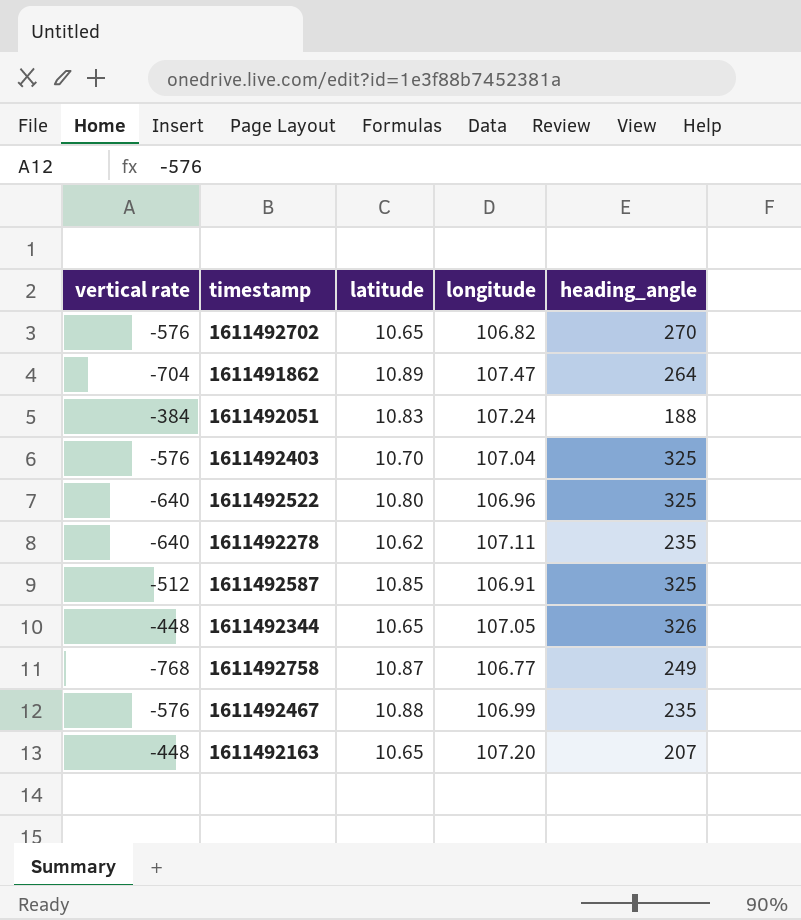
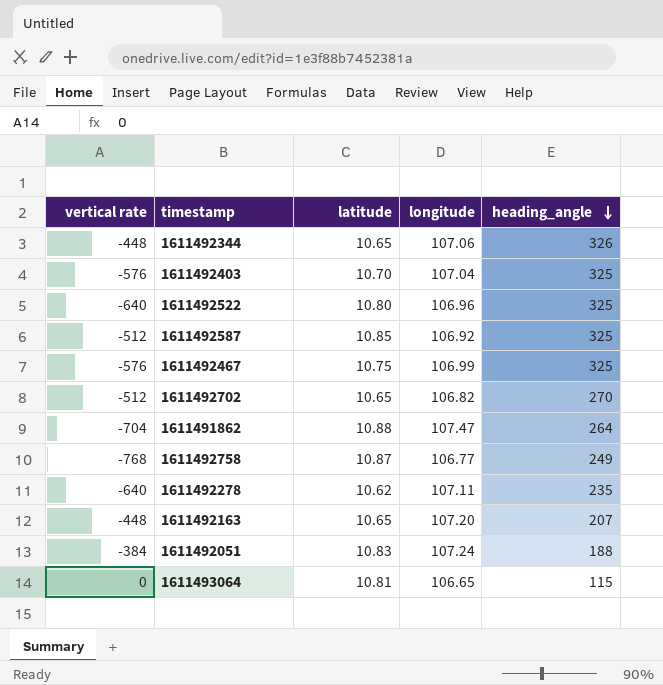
row order: none -> heading_angle descending
1611492344 | longitude: 107.05 -> 107.06
1611492587 | longitude: 106.91 -> 106.92
1611492467 | latitude: 10.88 -> 10.75
1611492467 | heading_angle: 235 -> 325
1611492702 | vertical rate: -576 -> -512
1611491862 | latitude: 10.89 -> 10.88
row 1611493064: none -> 0 | 10.81 | 106.65 | 115

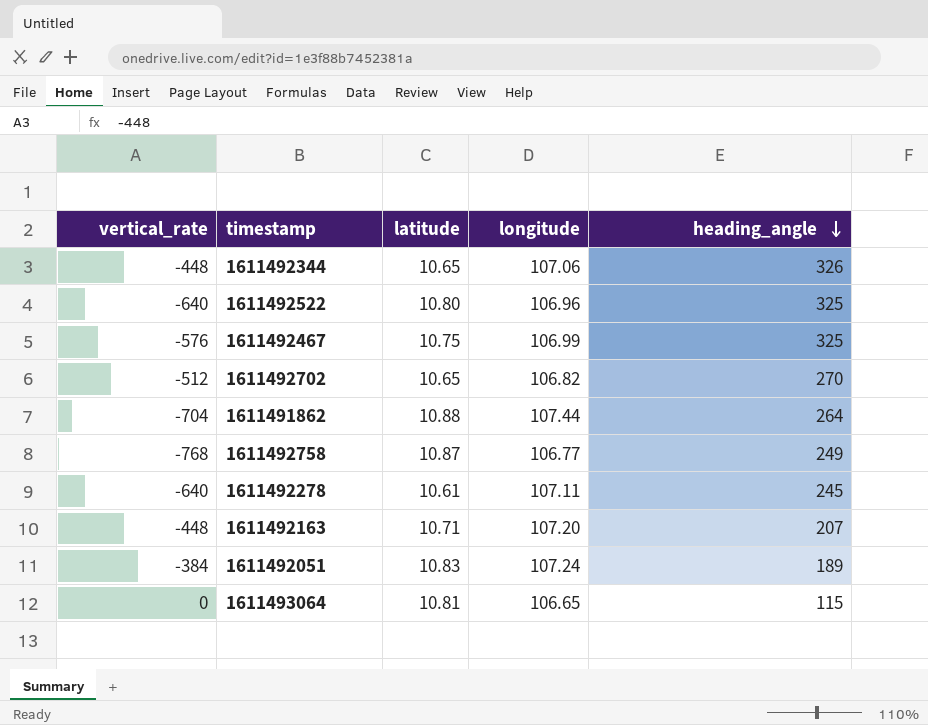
column name: vertical rate -> vertical_rate
row 1611492403: -576 | 10.70 | 107.04 | 325 -> none
row 1611492587: -512 | 10.85 | 106.92 | 325 -> none
1611491862 | longitude: 107.47 -> 107.44
1611492278 | latitude: 10.62 -> 10.61
1611492278 | heading_angle: 235 -> 245
1611492163 | latitude: 10.65 -> 10.71
1611492051 | heading_angle: 188 -> 189

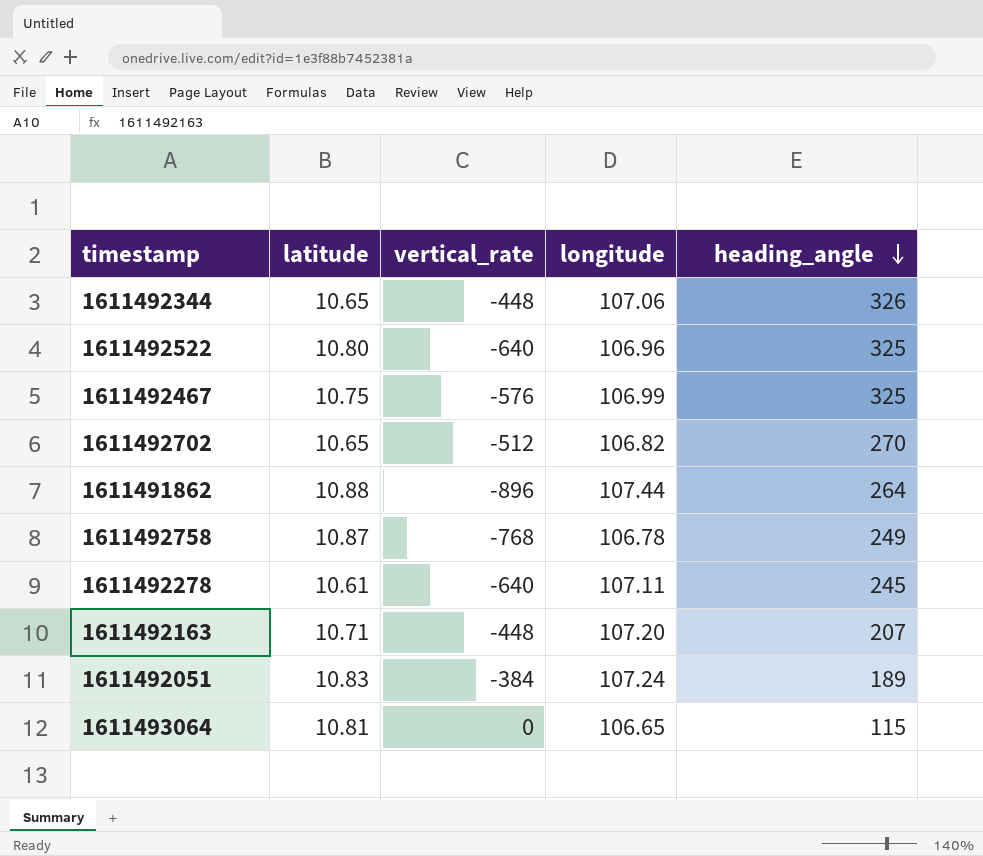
column vertical_rate | position: 1 -> 3
1611491862 | vertical_rate: -704 -> -896
1611492758 | longitude: 106.77 -> 106.78

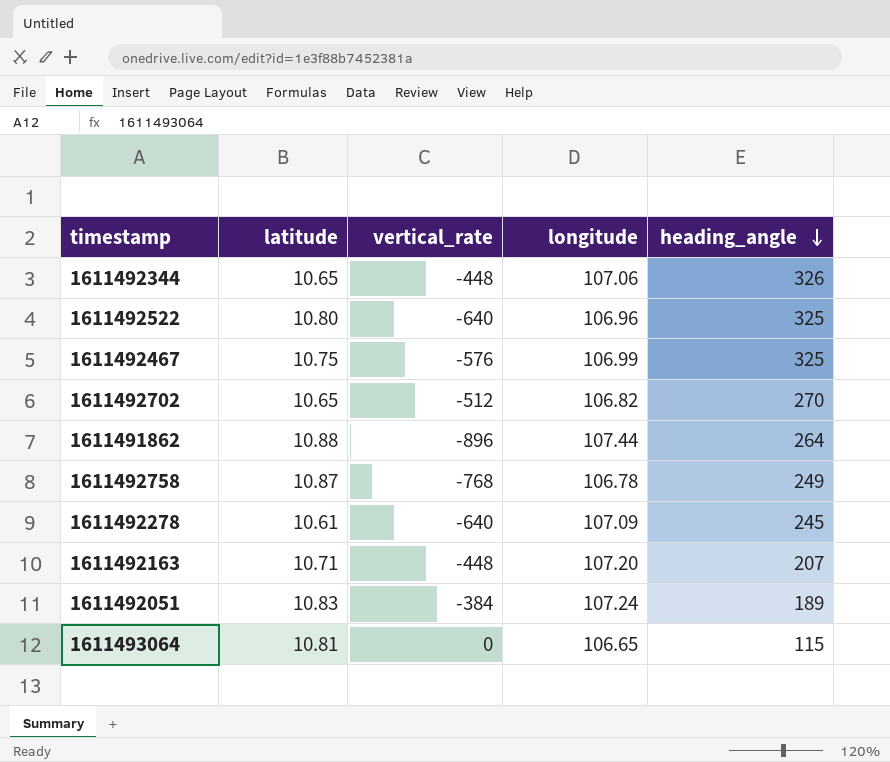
1611492278 | longitude: 107.11 -> 107.09

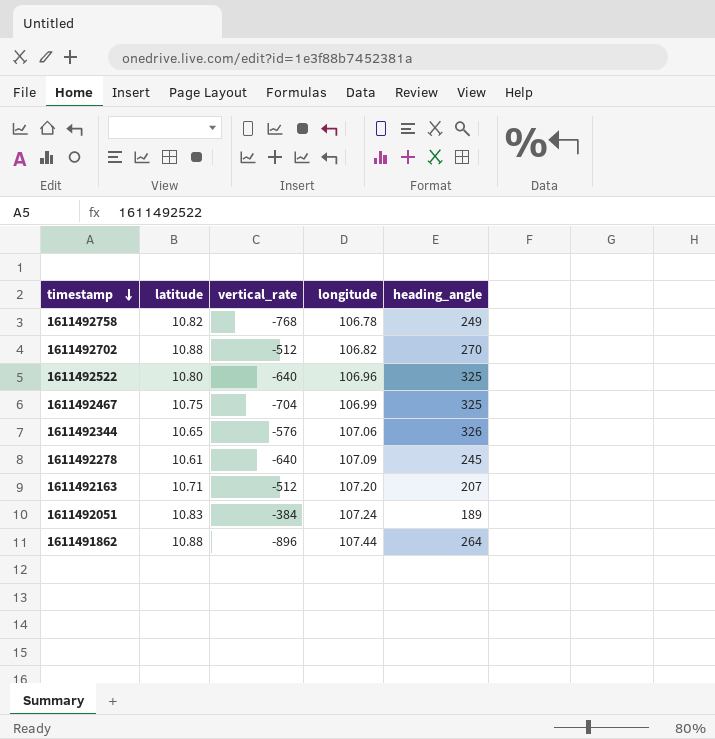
row order: heading_angle descending -> timestamp descending
row 1611493064: 10.81 | 0 | 106.65 | 115 -> none
1611492758 | latitude: 10.87 -> 10.82
1611492702 | latitude: 10.65 -> 10.88
1611492467 | vertical_rate: -576 -> -704
1611492344 | vertical_rate: -448 -> -576
1611492163 | vertical_rate: -448 -> -512

